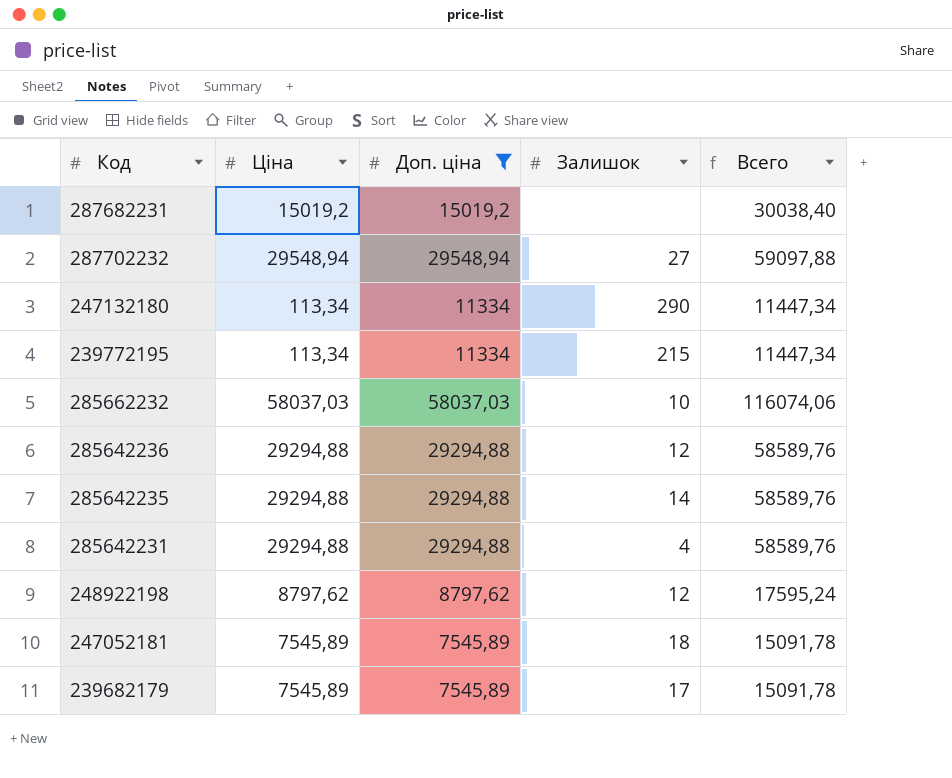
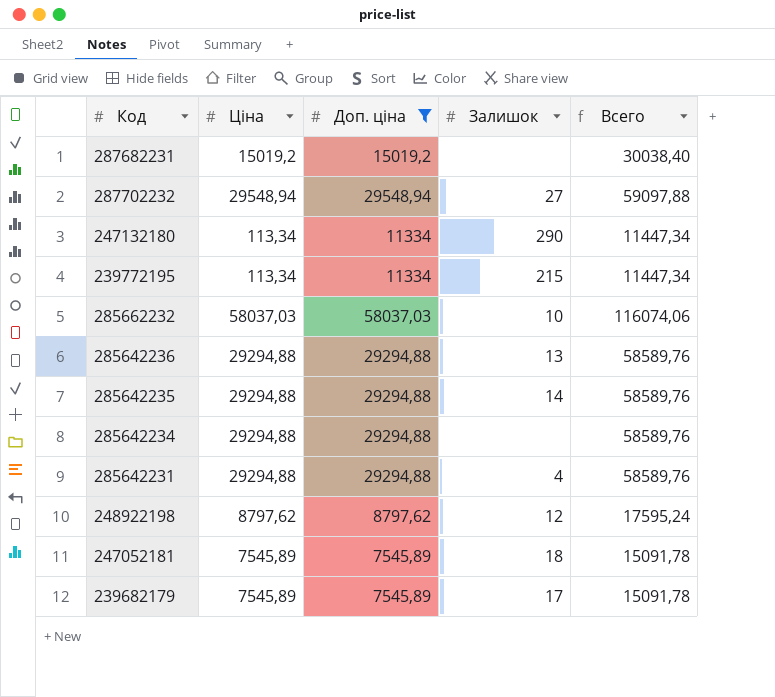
285642236 | Залишок: 12 -> 13
row 285642234: none -> 29294,88 | 29294,88 | none | 58589,76

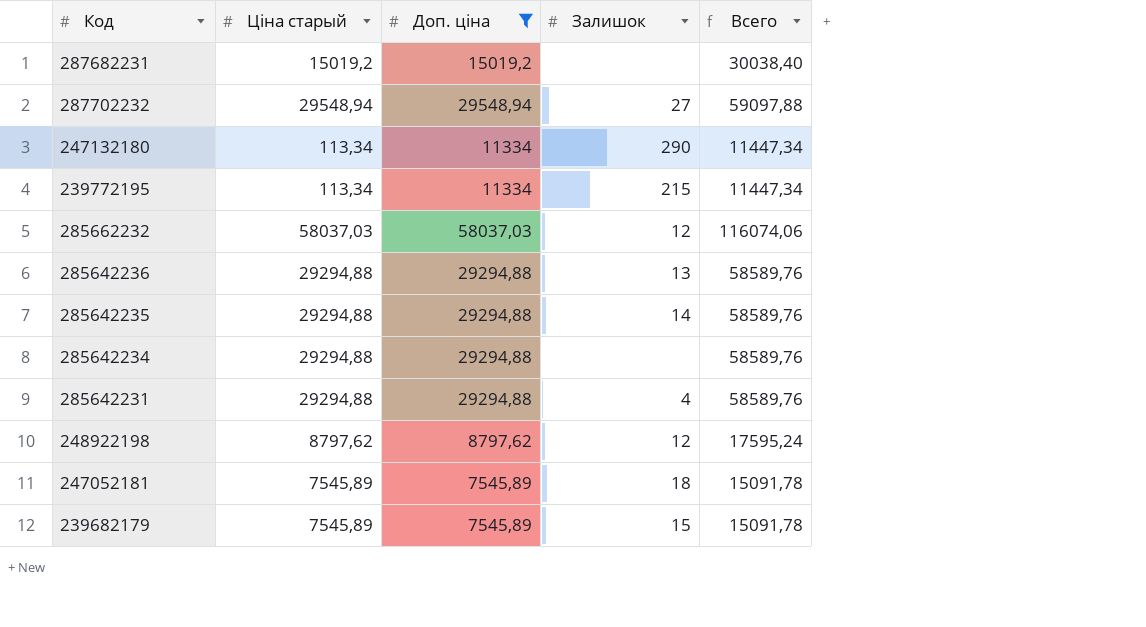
column name: Ціна -> Ціна старый
285662232 | Залишок: 10 -> 12
239682179 | Залишок: 17 -> 15

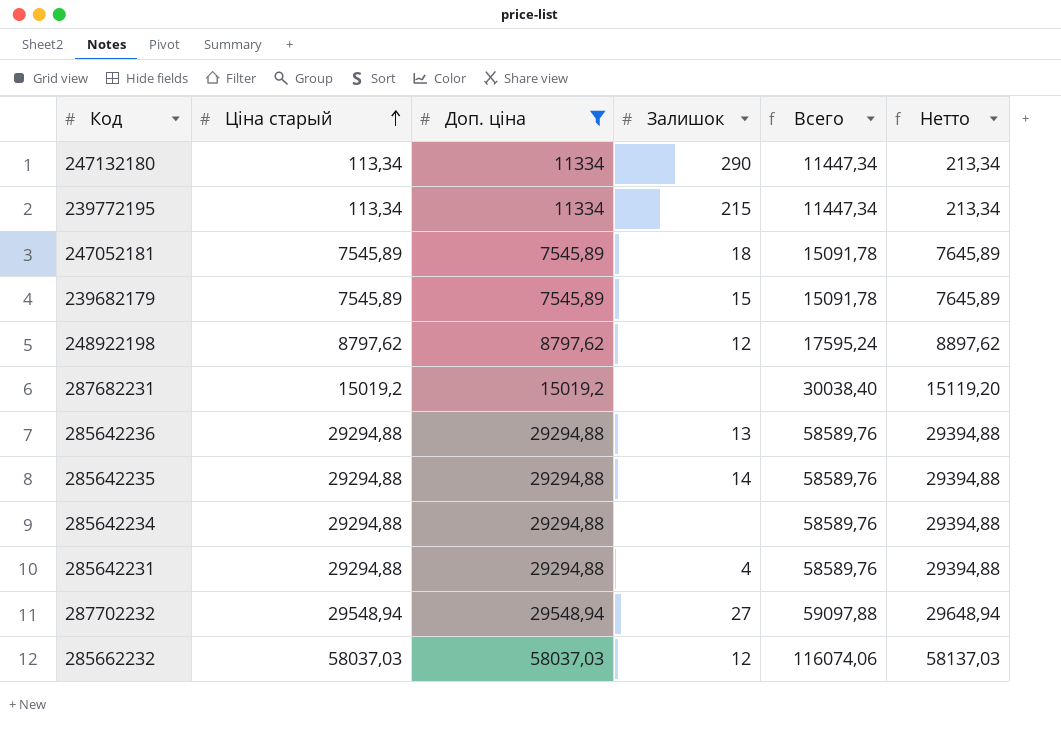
row order: none -> Ціна старый ascending
column Нетто | formula: none -> [Ціна старый] + 100

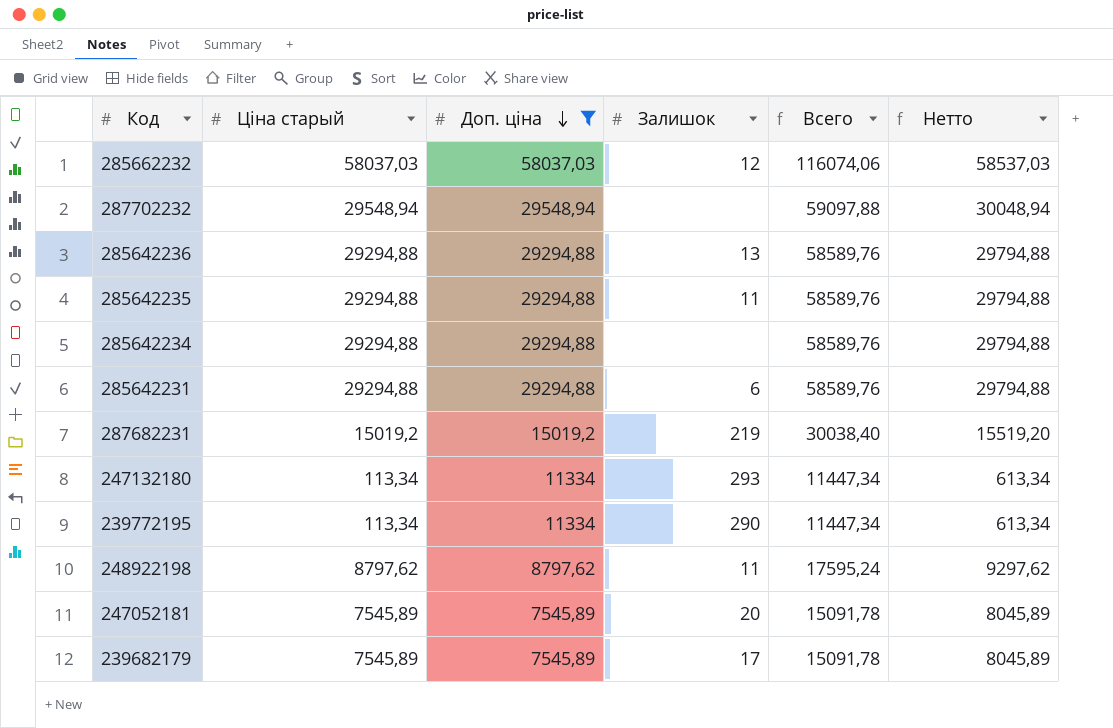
row order: Ціна старый ascending -> Доп. ціна descending
column Нетто | formula: [Ціна старый] + 100 -> [Ціна старый] + 500
287702232 | Залишок: 27 -> none
285642235 | Залишок: 14 -> 11
285642231 | Залишок: 4 -> 6
287682231 | Залишок: none -> 219
247132180 | Залишок: 290 -> 293
239772195 | Залишок: 215 -> 290
248922198 | Залишок: 12 -> 11
247052181 | Залишок: 18 -> 20
239682179 | Залишок: 15 -> 17

